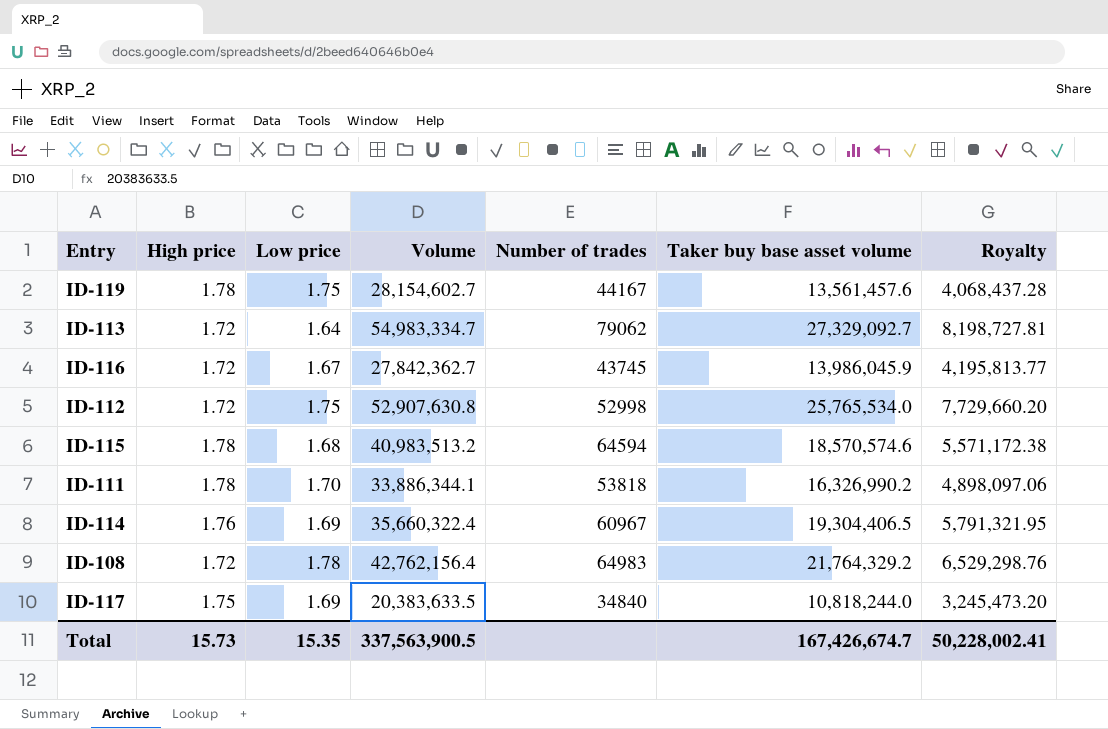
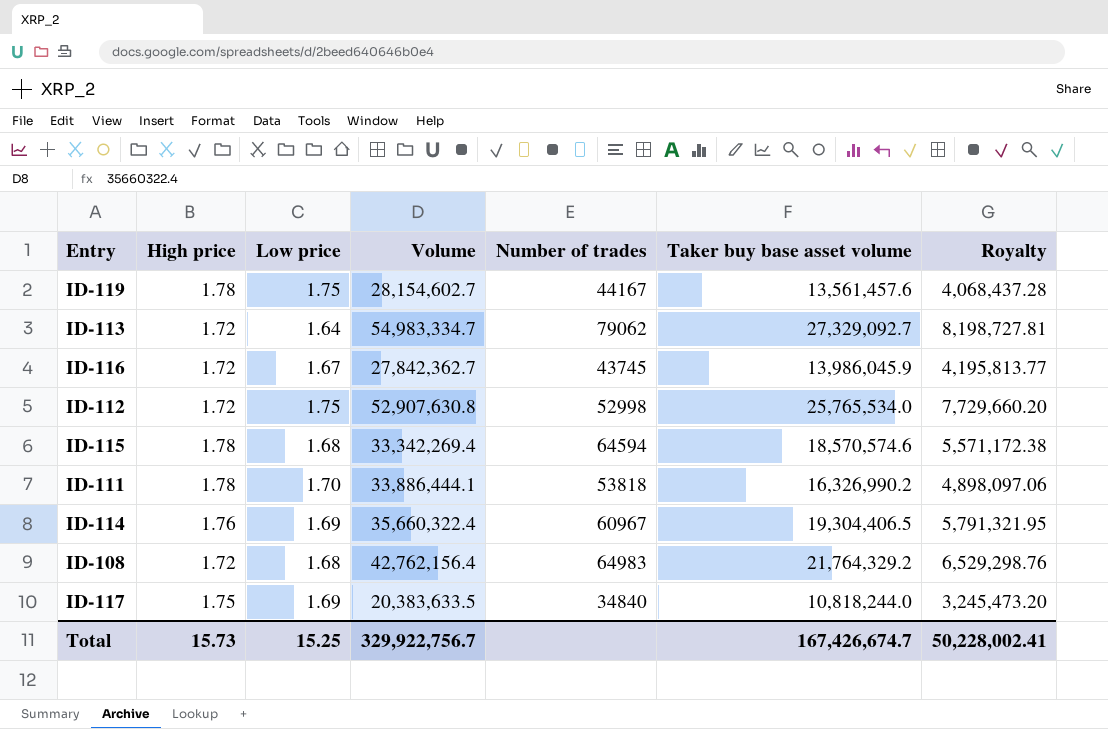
ID-115 | Volume: 40,983,513.2 -> 33,342,269.4
ID-111 | Volume: 33,886,344.1 -> 33,886,444.1
ID-108 | Low price: 1.78 -> 1.68
Total | Low price: 15.35 -> 15.25
Total | Volume: 337,563,900.5 -> 329,922,756.7

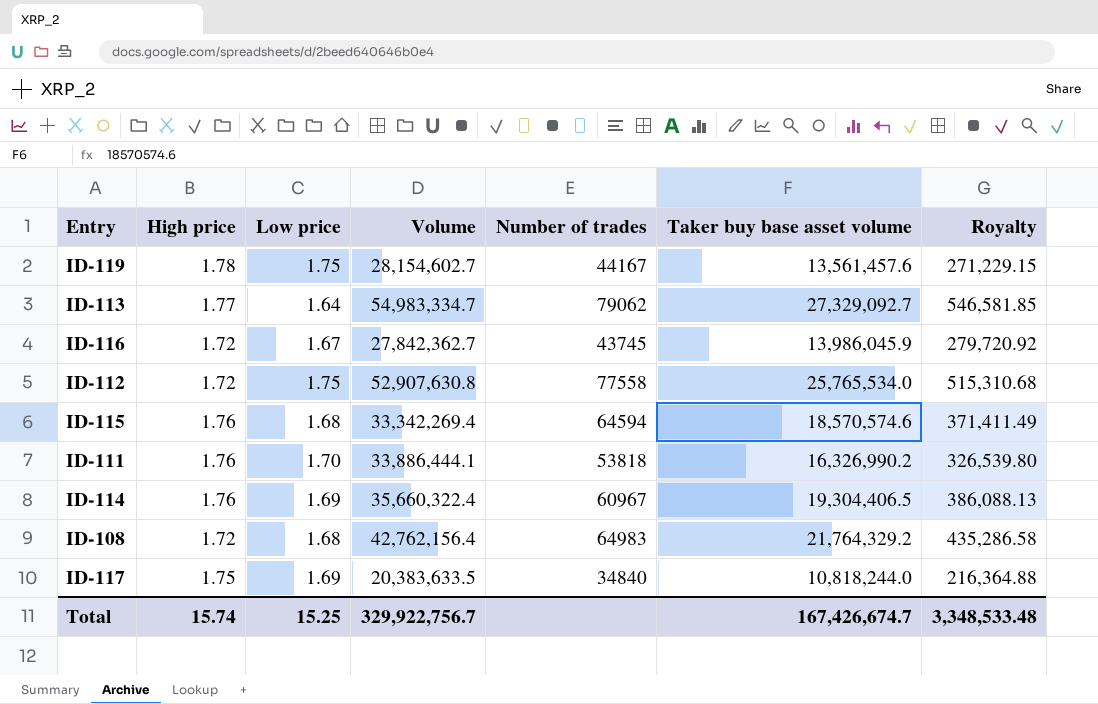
column Royalty | formula: [Taker buy base asset volume] * 0.3 -> [Taker buy base asset volume] * 0.02
ID-113 | High price: 1.72 -> 1.77
ID-112 | Number of trades: 52998 -> 77558
ID-115 | High price: 1.78 -> 1.76
ID-111 | High price: 1.78 -> 1.76
Total | High price: 15.73 -> 15.74
Total | Royalty: 50,228,002.41 -> 3,348,533.48

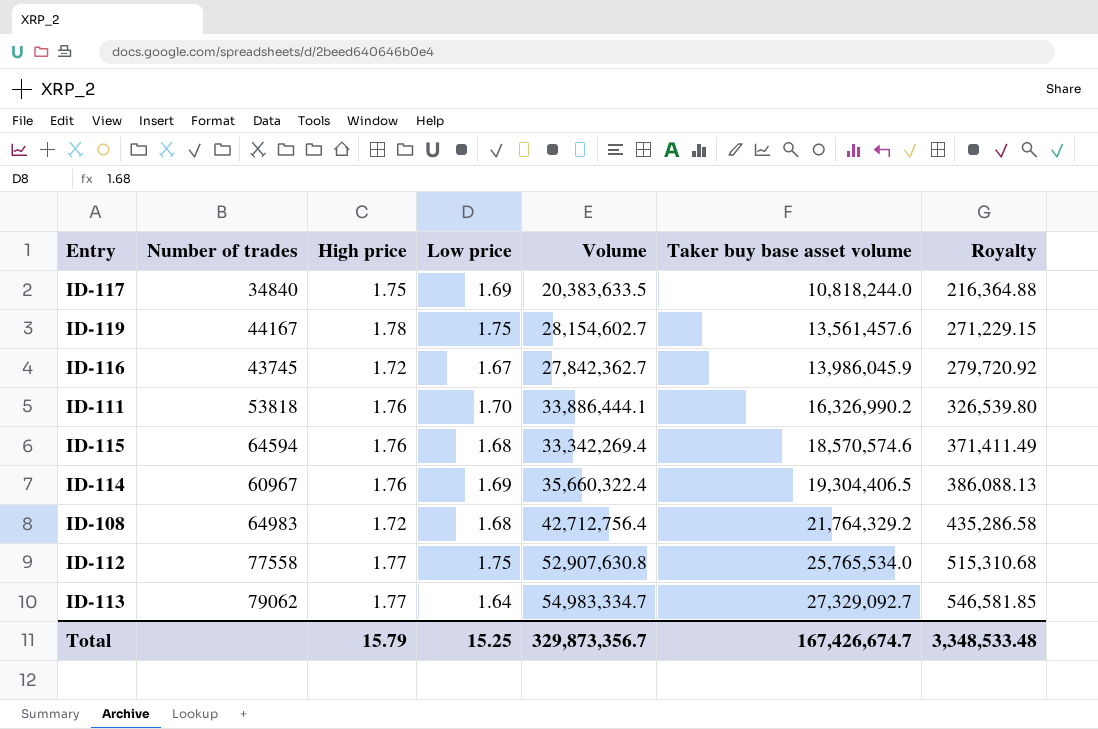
row order: none -> Taker buy base asset volume ascending
column Number of trades | position: 5 -> 2
ID-108 | Volume: 42,762,156.4 -> 42,712,756.4
ID-112 | High price: 1.72 -> 1.77
Total | High price: 15.74 -> 15.79
Total | Volume: 329,922,756.7 -> 329,873,356.7

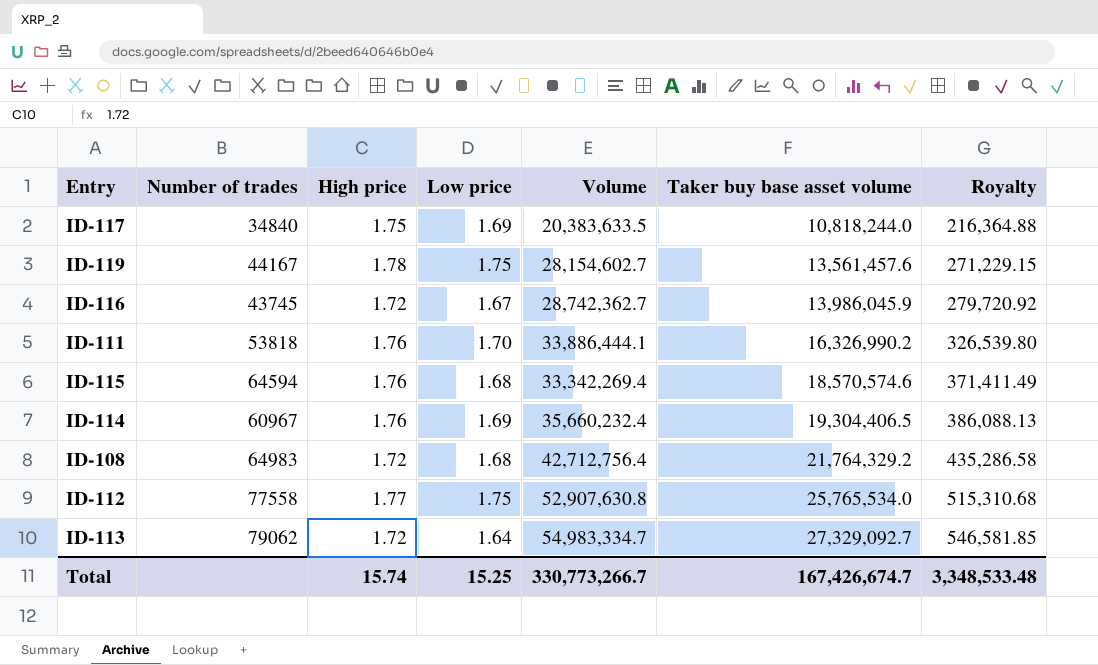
ID-116 | Volume: 27,842,362.7 -> 28,742,362.7
ID-114 | Volume: 35,660,322.4 -> 35,660,232.4
ID-113 | High price: 1.77 -> 1.72
Total | High price: 15.79 -> 15.74
Total | Volume: 329,873,356.7 -> 330,773,266.7

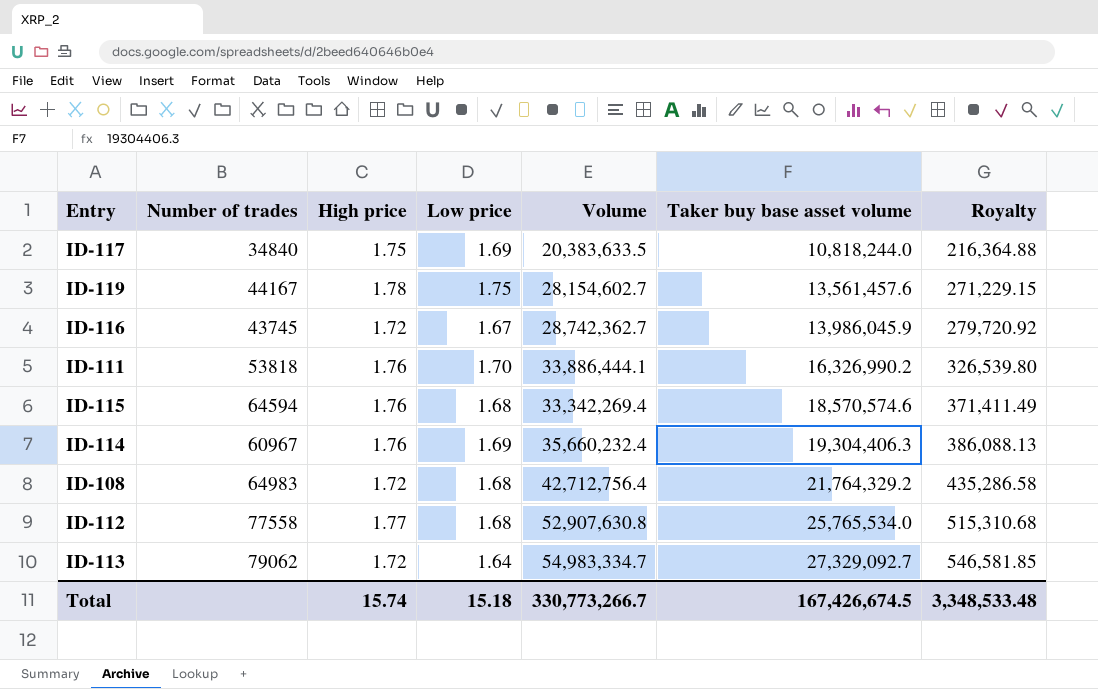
ID-114 | Taker buy base asset volume: 19,304,406.5 -> 19,304,406.3
ID-112 | Low price: 1.75 -> 1.68
Total | Low price: 15.25 -> 15.18
Total | Taker buy base asset volume: 167,426,674.7 -> 167,426,674.5

